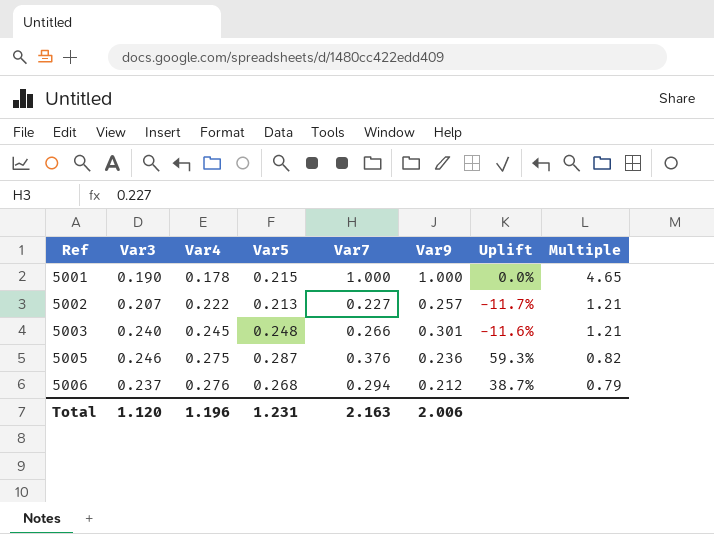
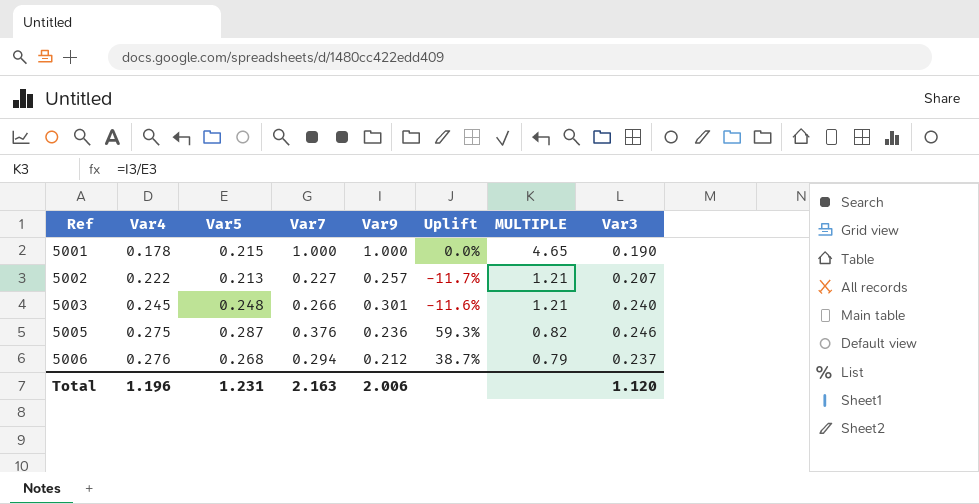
column name: Multiple -> MULTIPLE
column Var3 | position: 2 -> 8

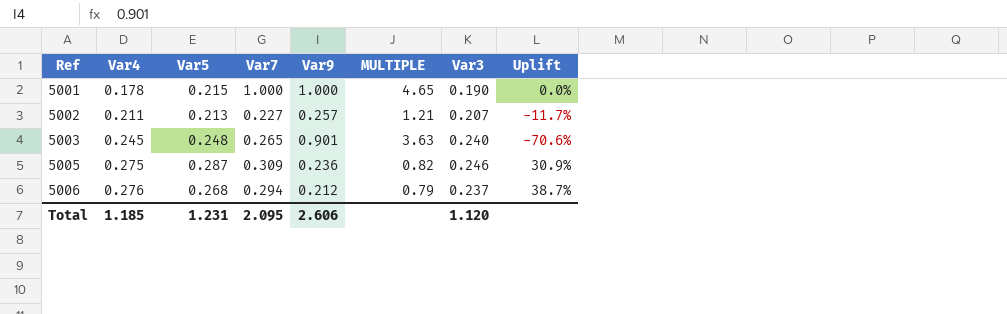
column Uplift | position: 6 -> 8
5002 | Var4: 0.222 -> 0.211
5003 | Var7: 0.266 -> 0.265
5003 | Var9: 0.301 -> 0.901
5003 | MULTIPLE: 1.21 -> 3.63
5003 | Uplift: -11.6% -> -70.6%
5005 | Var7: 0.376 -> 0.309
5005 | Uplift: 59.3% -> 30.9%
Total | Var4: 1.196 -> 1.185
Total | Var7: 2.163 -> 2.095
Total | Var9: 2.006 -> 2.606

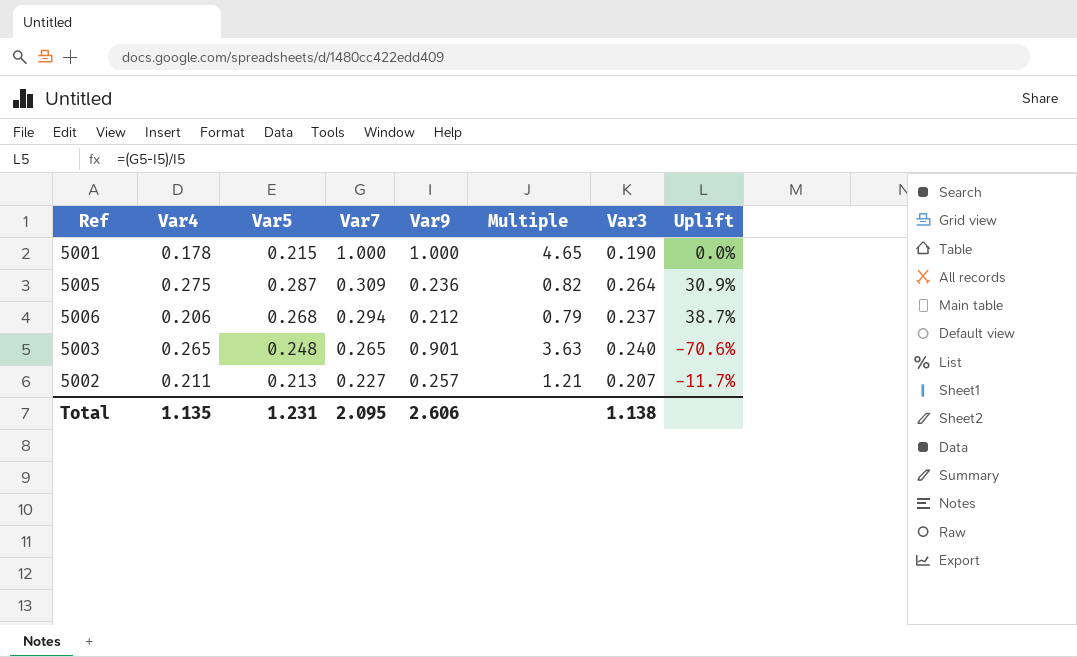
row order: Ref ascending -> Var7 descending
column name: MULTIPLE -> Multiple
5005 | Var3: 0.246 -> 0.264
5006 | Var4: 0.276 -> 0.206
5003 | Var4: 0.245 -> 0.265
Total | Var4: 1.185 -> 1.135
Total | Var3: 1.120 -> 1.138

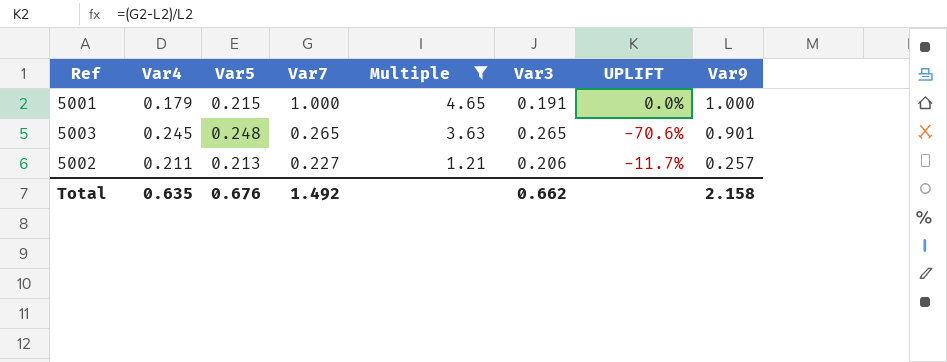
filter: none -> Multiple >= 1.21
column name: Uplift -> UPLIFT
column Var9 | position: 5 -> 8
5001 | Var4: 0.178 -> 0.179
5001 | Var3: 0.190 -> 0.191
5003 | Var4: 0.265 -> 0.245
5003 | Var3: 0.240 -> 0.265
5002 | Var3: 0.207 -> 0.206
Total | Var4: 1.135 -> 0.635
Total | Var5: 1.231 -> 0.676
Total | Var7: 2.095 -> 1.492
Total | Var3: 1.138 -> 0.662
Total | Var9: 2.606 -> 2.158

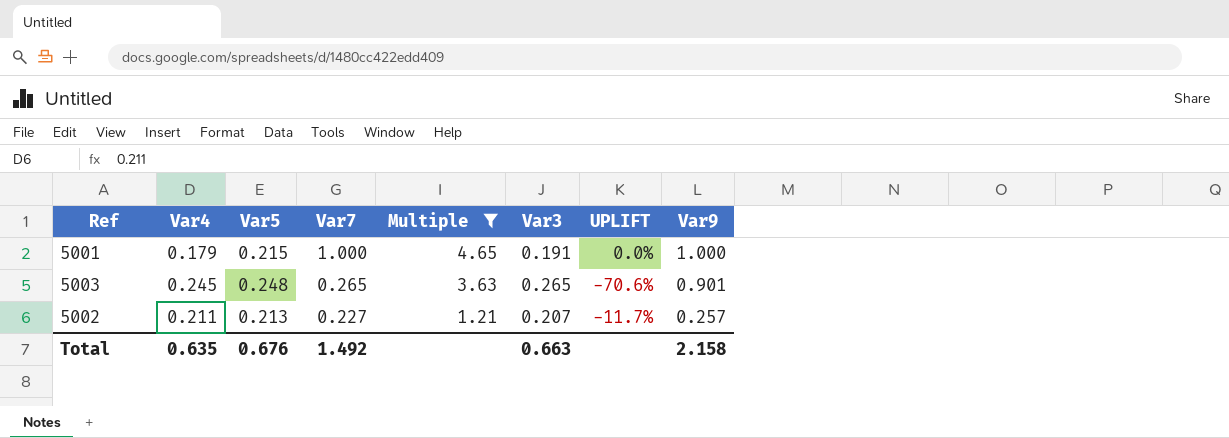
5002 | Var3: 0.206 -> 0.207
Total | Var3: 0.662 -> 0.663

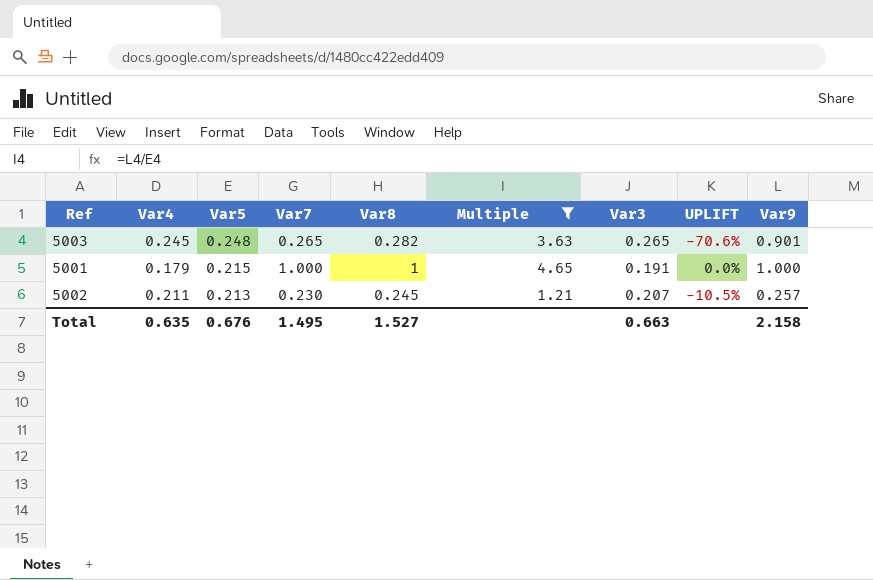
row order: Var7 descending -> Var5 descending
column Var8 | position: none -> 5
5002 | Var7: 0.227 -> 0.230
5002 | UPLIFT: -11.7% -> -10.5%
Total | Var7: 1.492 -> 1.495

